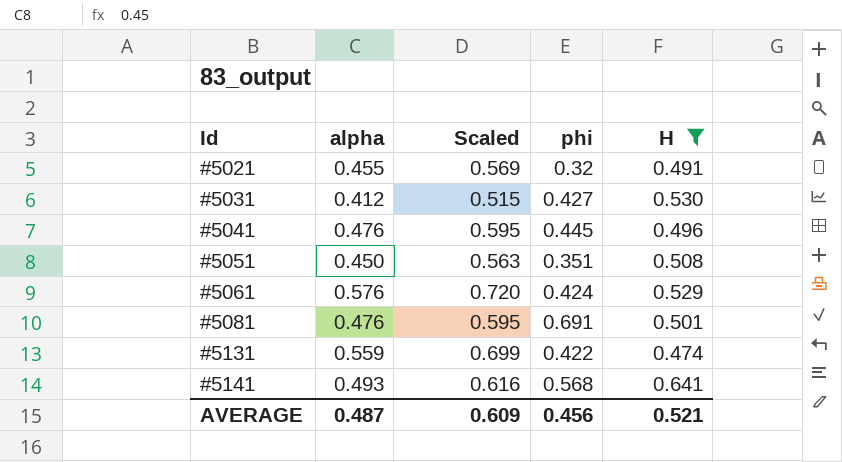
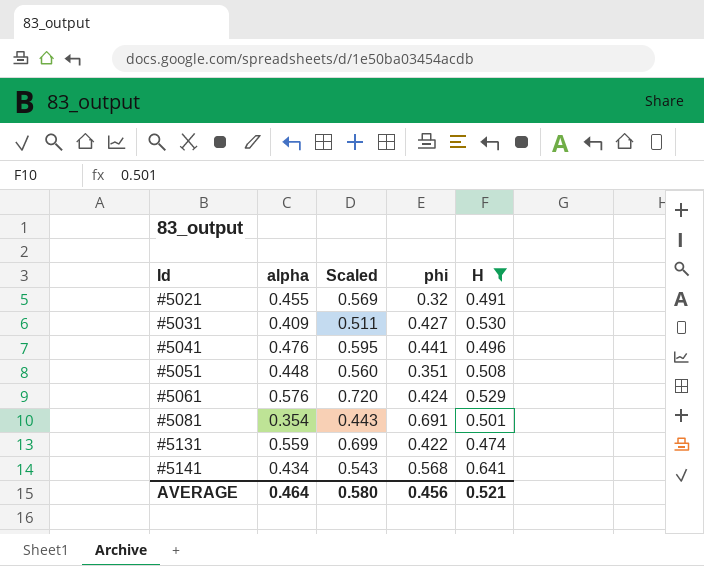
#5031 | alpha: 0.412 -> 0.409
#5031 | Scaled: 0.515 -> 0.511
#5041 | phi: 0.445 -> 0.441
#5051 | alpha: 0.450 -> 0.448
#5051 | Scaled: 0.563 -> 0.560
#5081 | alpha: 0.476 -> 0.354
#5081 | Scaled: 0.595 -> 0.443
#5141 | alpha: 0.493 -> 0.434
#5141 | Scaled: 0.616 -> 0.543
AVERAGE | alpha: 0.487 -> 0.464
AVERAGE | Scaled: 0.609 -> 0.580

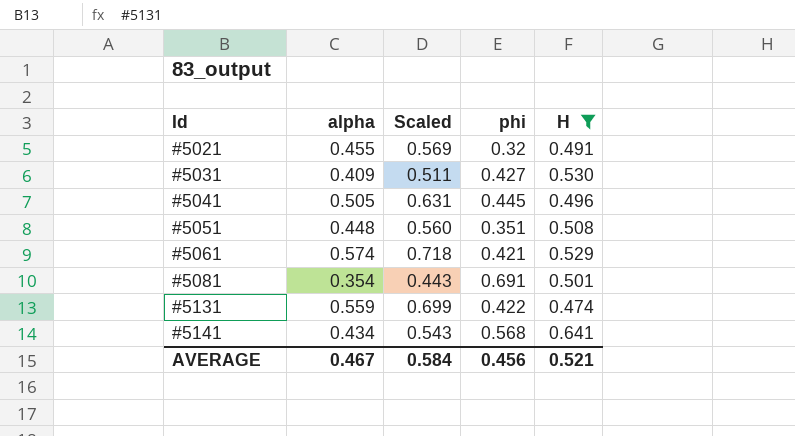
#5041 | alpha: 0.476 -> 0.505
#5041 | Scaled: 0.595 -> 0.631
#5041 | phi: 0.441 -> 0.445
#5061 | alpha: 0.576 -> 0.574
#5061 | Scaled: 0.720 -> 0.718
#5061 | phi: 0.424 -> 0.421
AVERAGE | alpha: 0.464 -> 0.467
AVERAGE | Scaled: 0.580 -> 0.584

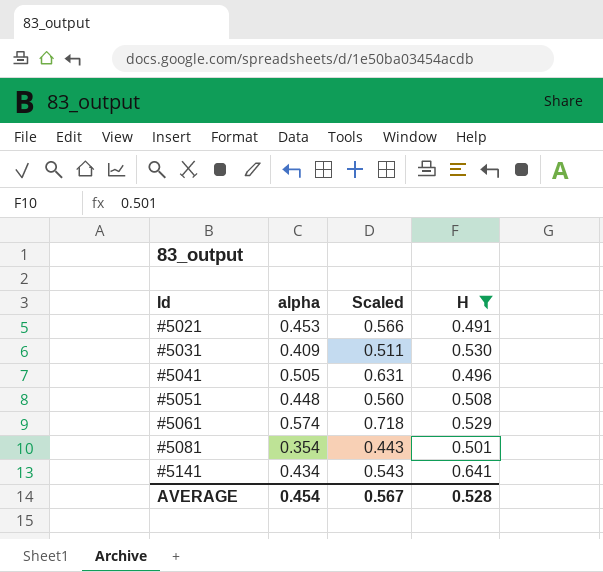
column phi | position: 4 -> none
row #5131: 0.559 | 0.699 | 0.422 | 0.474 -> none
#5021 | alpha: 0.455 -> 0.453
#5021 | Scaled: 0.569 -> 0.566
AVERAGE | alpha: 0.467 -> 0.454
AVERAGE | Scaled: 0.584 -> 0.567
AVERAGE | H: 0.521 -> 0.528

